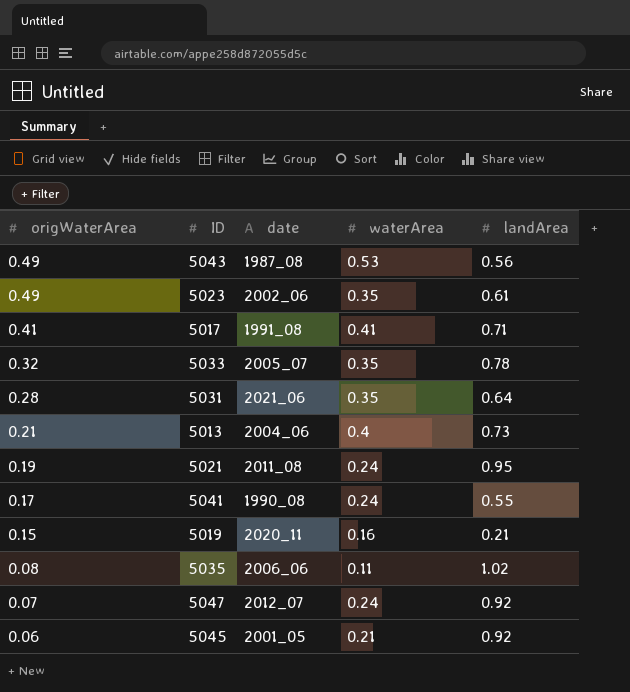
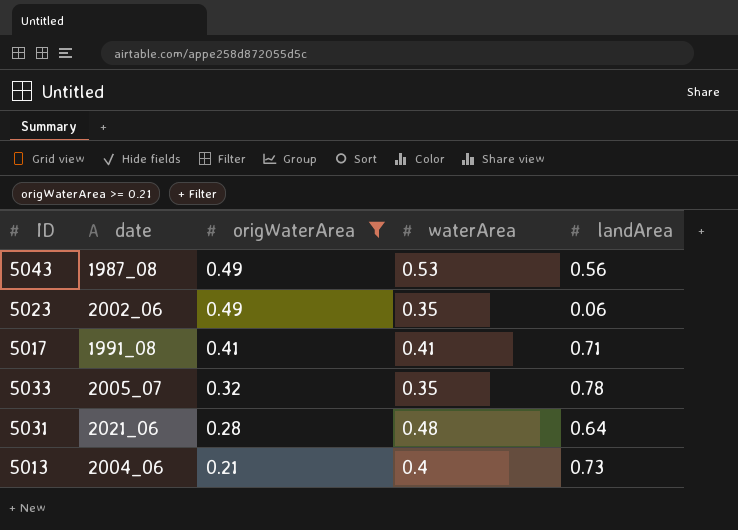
filter: none -> origWaterArea >= 0.21
column origWaterArea | position: 1 -> 3
5023 | landArea: 0.61 -> 0.06
5031 | waterArea: 0.35 -> 0.48

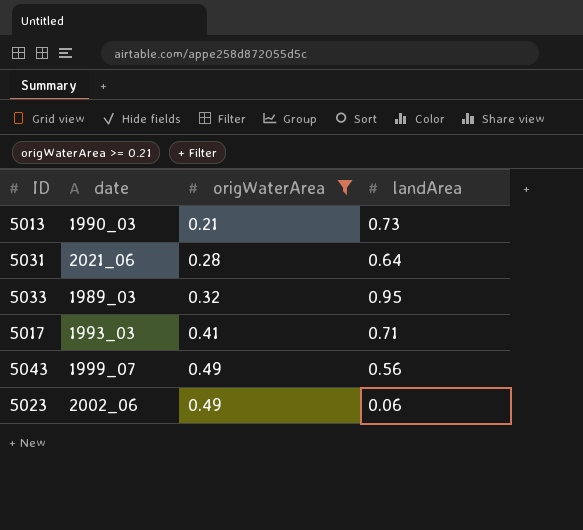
row order: origWaterArea descending -> origWaterArea ascending
column waterArea | position: 4 -> none
5013 | date: 2004_06 -> 1990_03
5033 | date: 2005_07 -> 1989_03
5033 | landArea: 0.78 -> 0.95
5017 | date: 1991_08 -> 1993_03
5043 | date: 1987_08 -> 1999_07

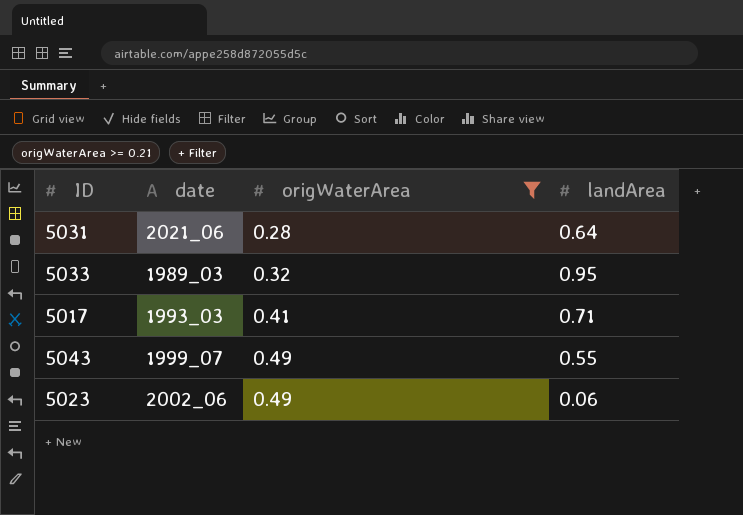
row 5013: 1990_03 | 0.21 | 0.73 -> none
5043 | landArea: 0.56 -> 0.55

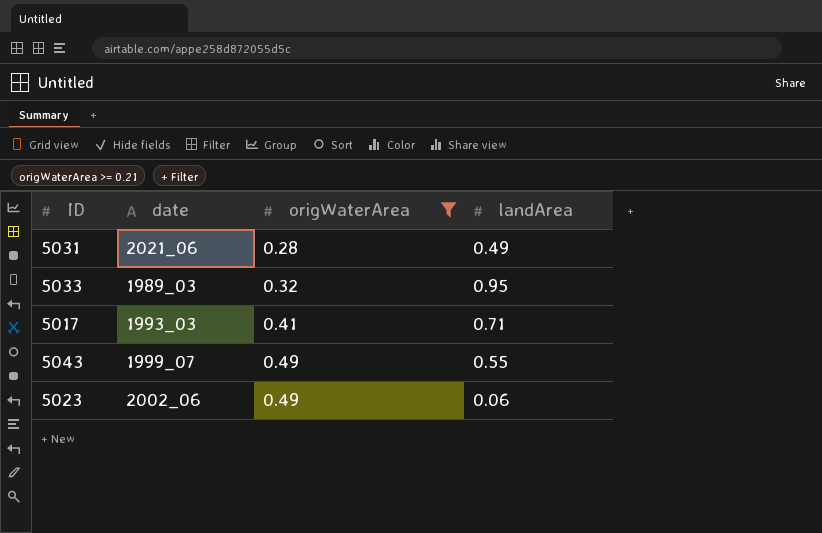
5031 | landArea: 0.64 -> 0.49

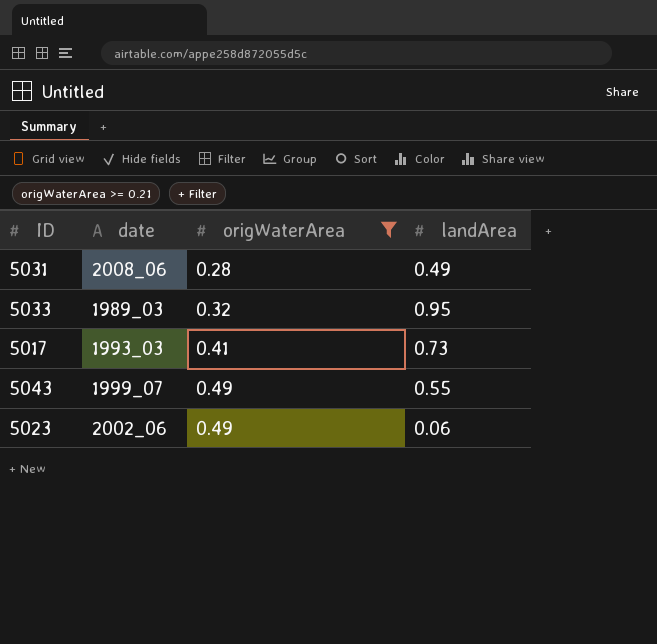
5031 | date: 2021_06 -> 2008_06
5017 | landArea: 0.71 -> 0.73

